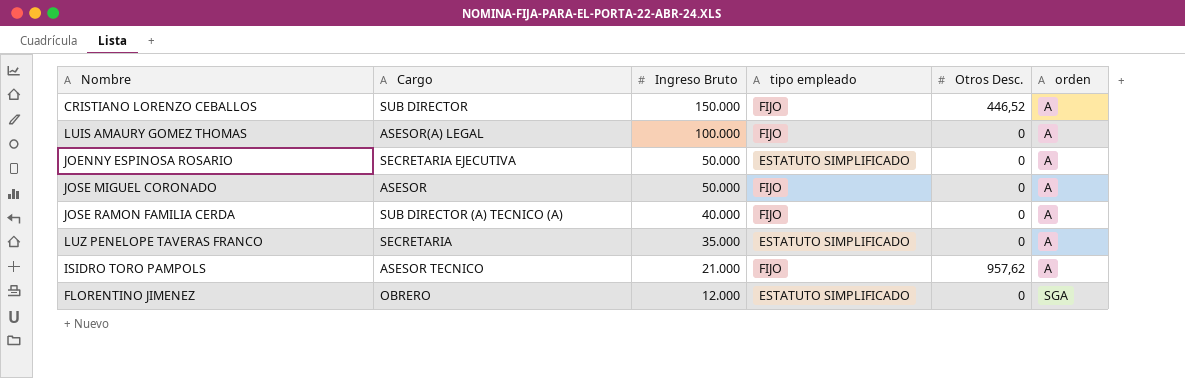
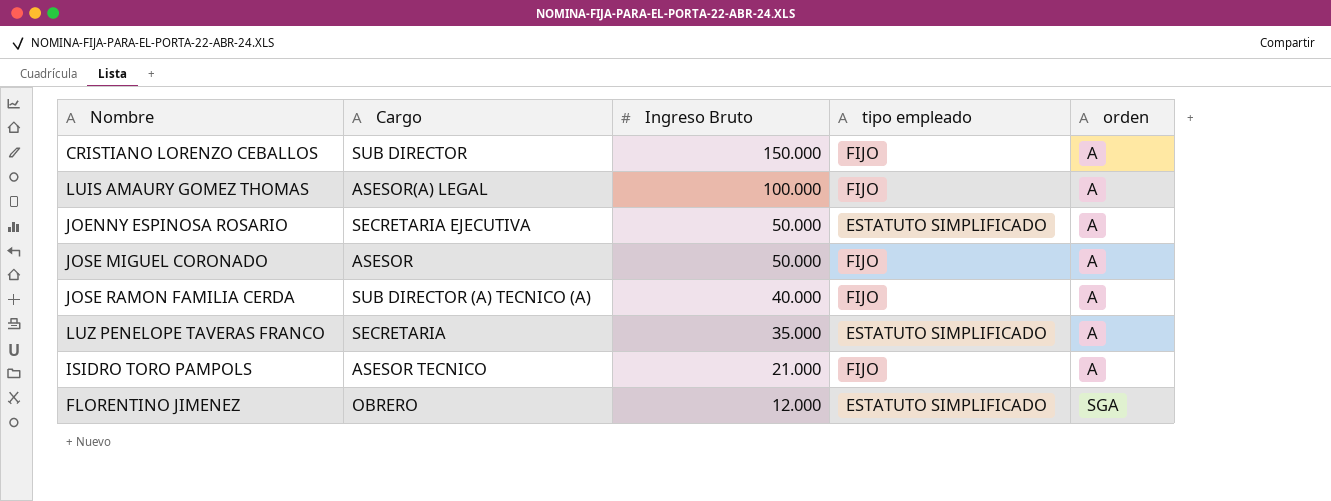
column Otros Desc. | position: 5 -> none

